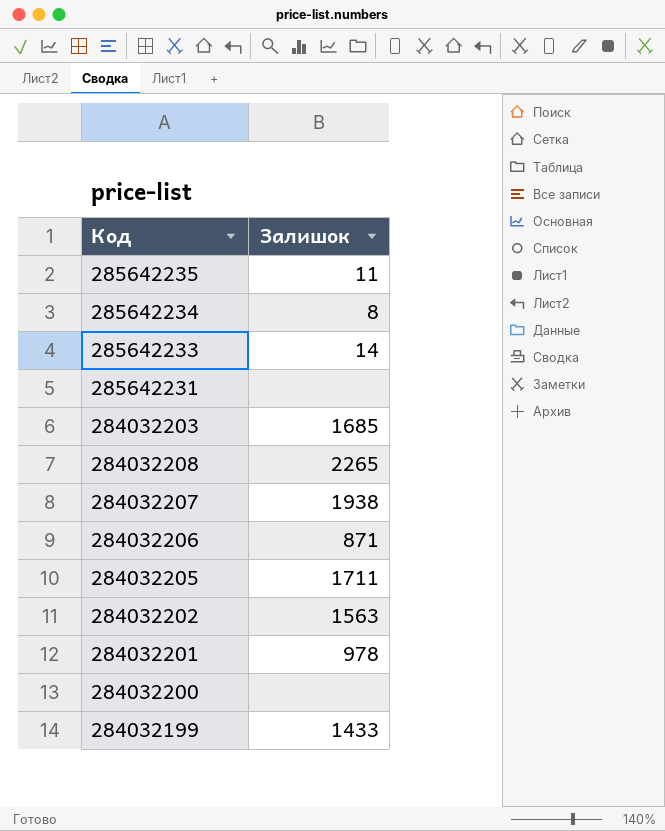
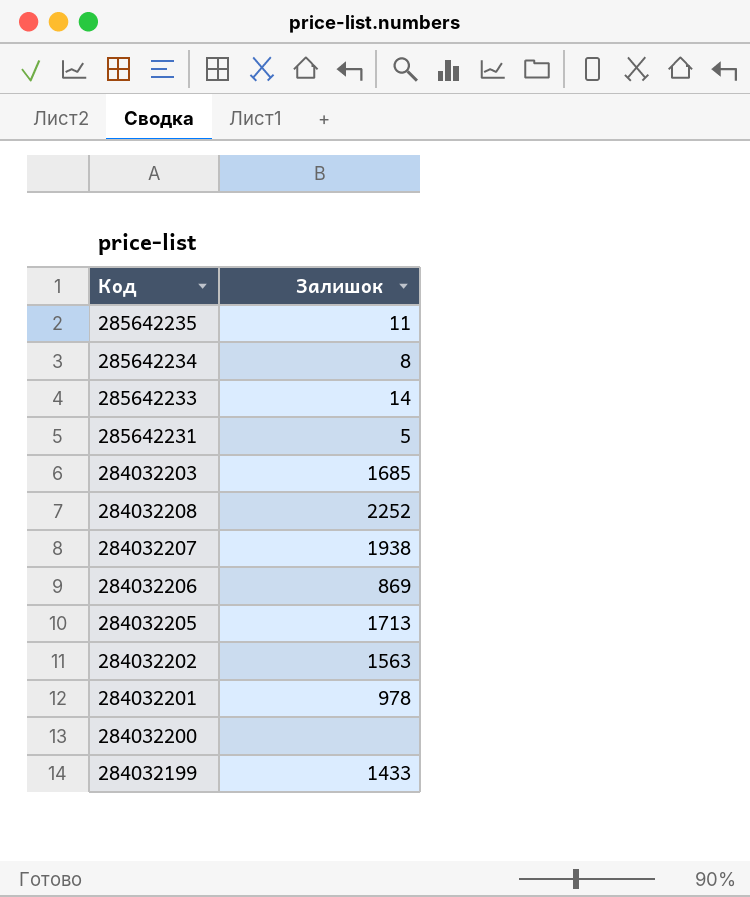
285642231 | Залишок: none -> 5
284032208 | Залишок: 2265 -> 2252
284032206 | Залишок: 871 -> 869
284032205 | Залишок: 1711 -> 1713

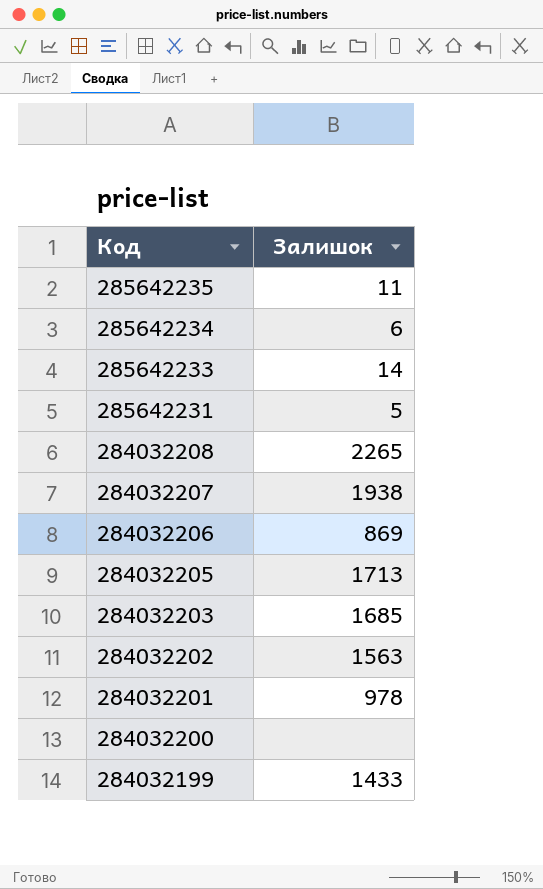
row order: none -> Код descending
285642234 | Залишок: 8 -> 6
284032208 | Залишок: 2252 -> 2265

